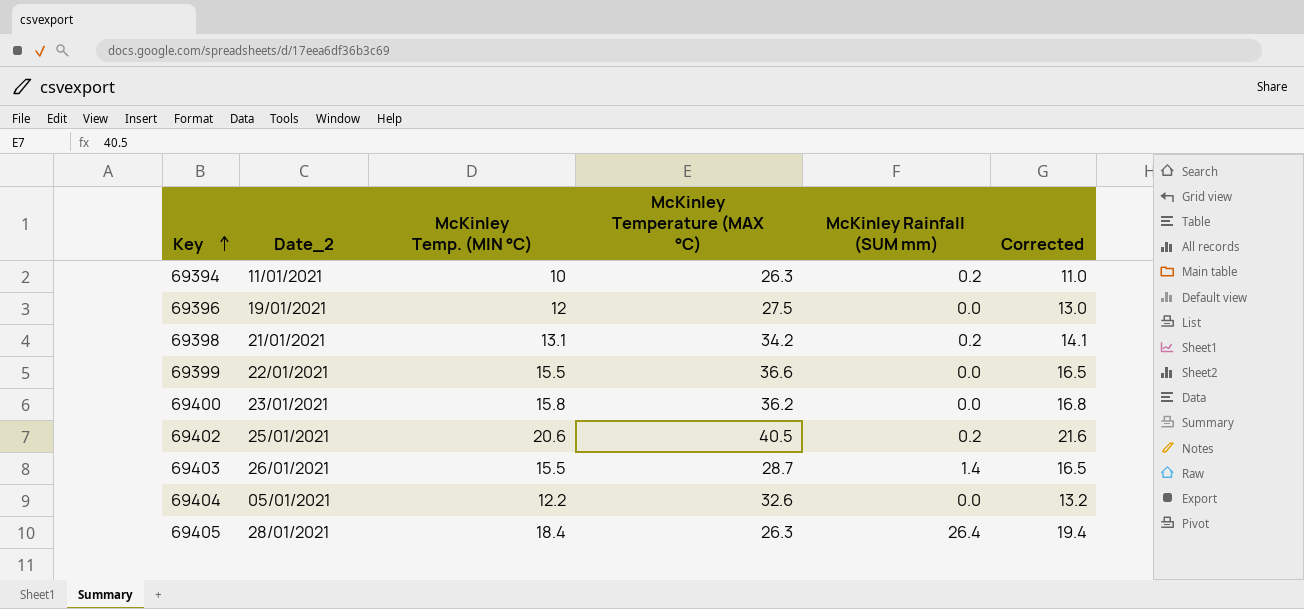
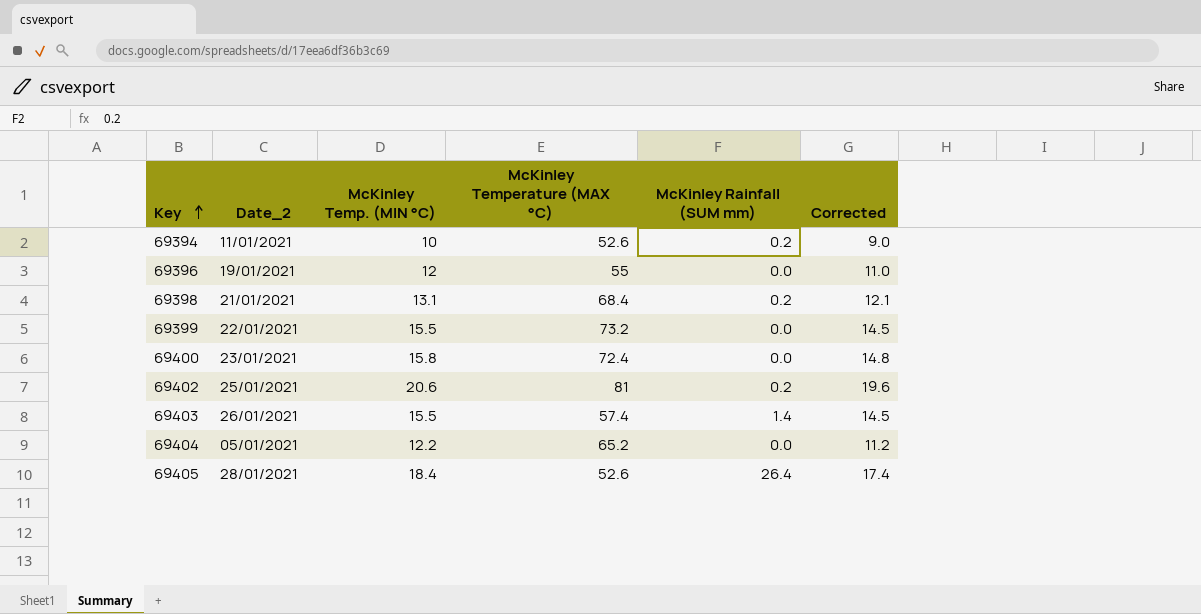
column Corrected | formula: [McKinley Temp. (MIN °C)] + 1 -> [McKinley Temp. (MIN °C)] - 1
69394 | McKinley Temperature (MAX °C): 26.3 -> 52.6
69396 | McKinley Temperature (MAX °C): 27.5 -> 55
69398 | McKinley Temperature (MAX °C): 34.2 -> 68.4
69399 | McKinley Temperature (MAX °C): 36.6 -> 73.2
69400 | McKinley Temperature (MAX °C): 36.2 -> 72.4
69402 | McKinley Temperature (MAX °C): 40.5 -> 81
69403 | McKinley Temperature (MAX °C): 28.7 -> 57.4
69404 | McKinley Temperature (MAX °C): 32.6 -> 65.2
69405 | McKinley Temperature (MAX °C): 26.3 -> 52.6

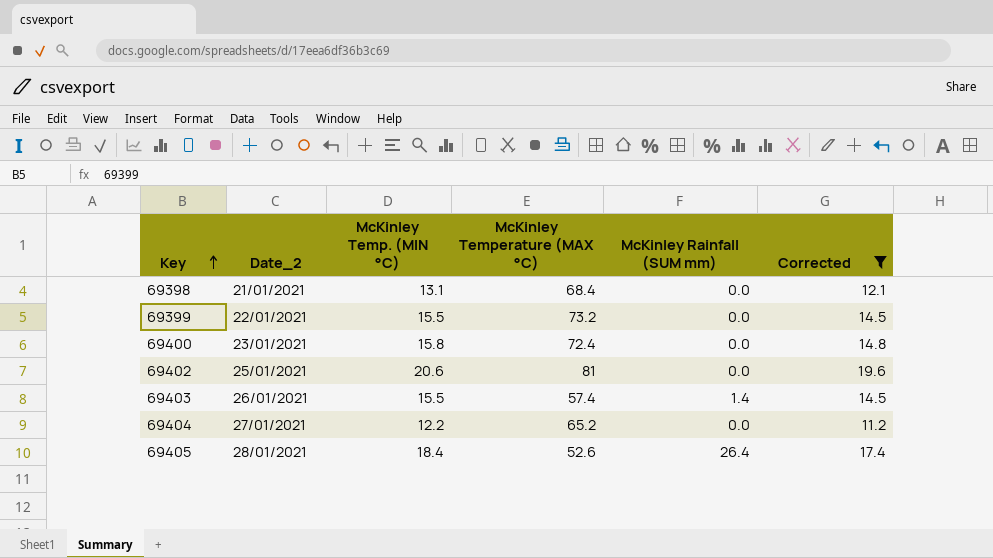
filter: none -> Corrected >= 11.2
69398 | McKinley Rainfall (SUM mm): 0.2 -> 0.0
69402 | McKinley Rainfall (SUM mm): 0.2 -> 0.0
69404 | Date_2: 05/01/2021 -> 27/01/2021

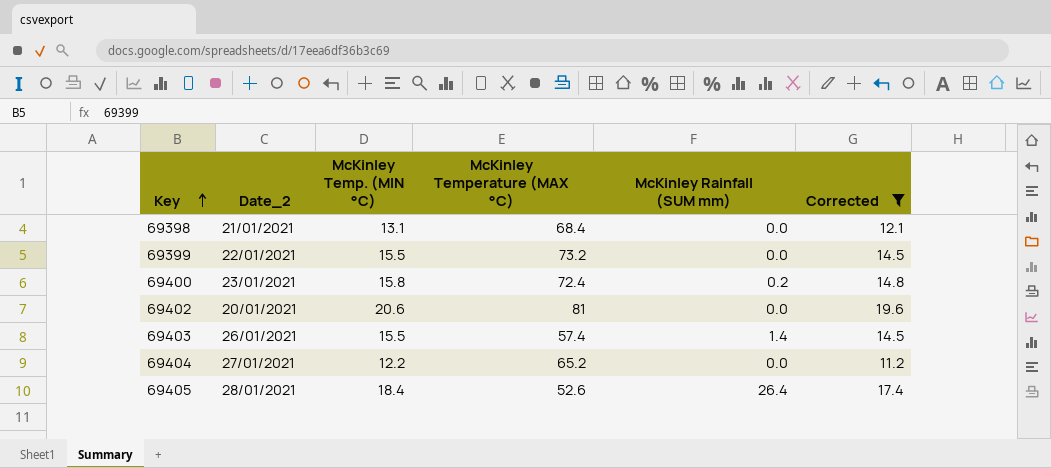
69400 | McKinley Rainfall (SUM mm): 0.0 -> 0.2
69402 | Date_2: 25/01/2021 -> 20/01/2021

